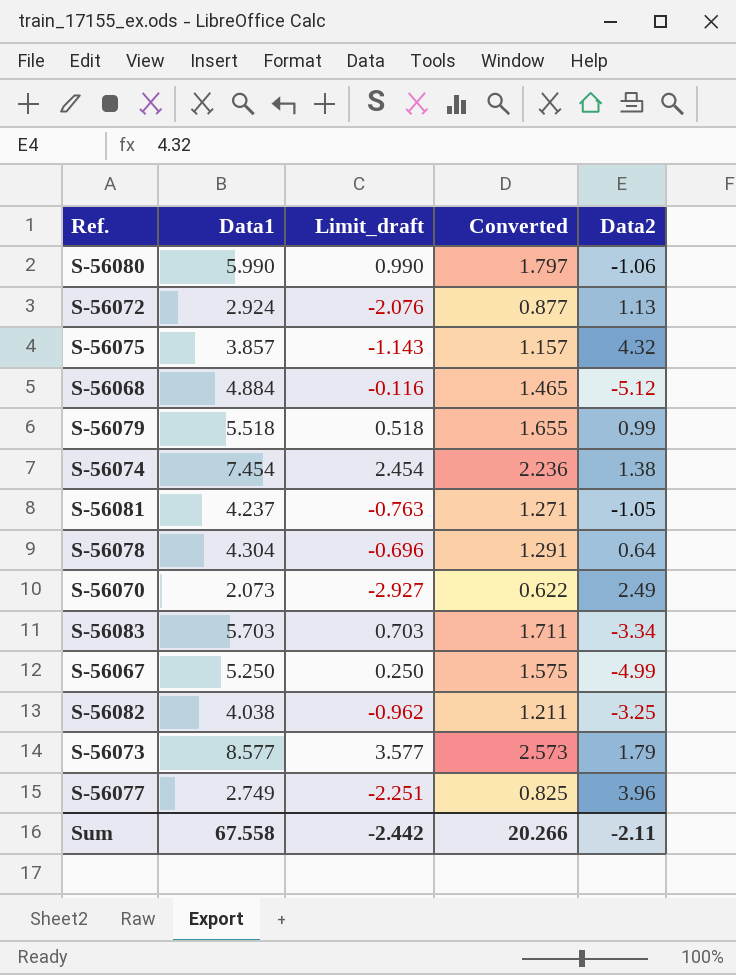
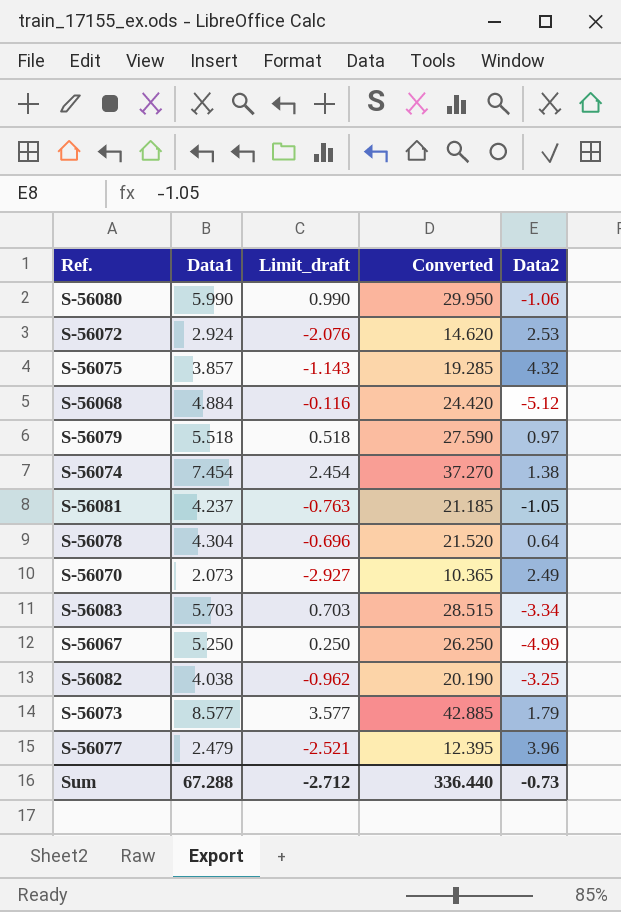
column Converted | formula: [Data1] * 0.3 -> [Data1] * 5
S-56072 | Data2: 1.13 -> 2.53
S-56079 | Data2: 0.99 -> 0.97
S-56077 | Data1: 2.749 -> 2.479
S-56077 | Limit_draft: -2.251 -> -2.521
Sum | Data1: 67.558 -> 67.288
Sum | Limit_draft: -2.442 -> -2.712
Sum | Converted: 20.266 -> 336.440
Sum | Data2: -2.11 -> -0.73

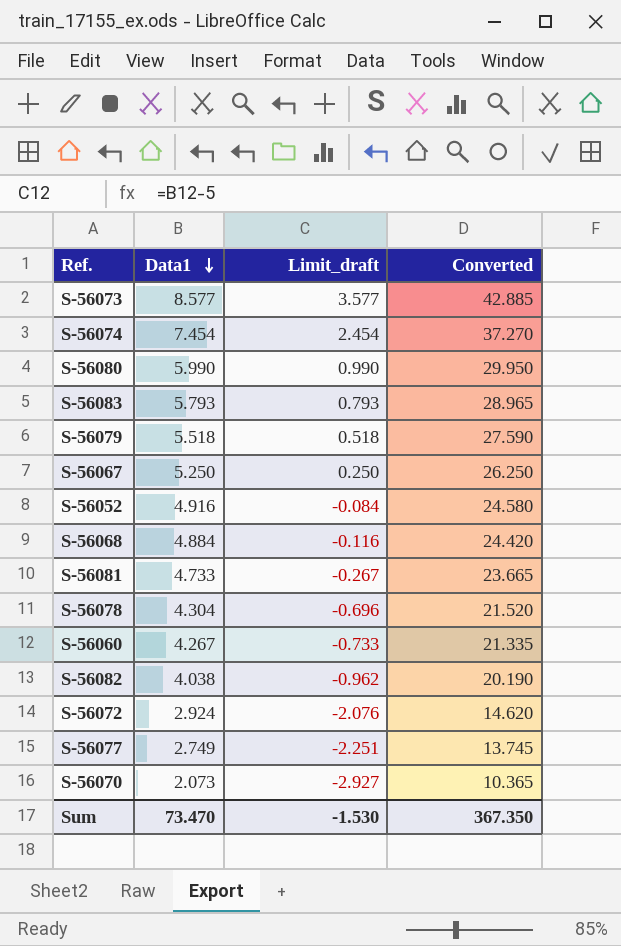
row order: none -> Data1 descending
column Data2 | position: 5 -> none
row S-56075: 3.857 | -1.143 | 19.285 | 4.32 -> none
S-56083 | Data1: 5.703 -> 5.793
S-56083 | Limit_draft: 0.703 -> 0.793
S-56083 | Converted: 28.515 -> 28.965
row S-56052: none -> 4.916 | -0.084 | 24.580
S-56081 | Data1: 4.237 -> 4.733
S-56081 | Limit_draft: -0.763 -> -0.267
S-56081 | Converted: 21.185 -> 23.665
row S-56060: none -> 4.267 | -0.733 | 21.335
S-56077 | Data1: 2.479 -> 2.749
S-56077 | Limit_draft: -2.521 -> -2.251
S-56077 | Converted: 12.395 -> 13.745
Sum | Data1: 67.288 -> 73.470
Sum | Limit_draft: -2.712 -> -1.530
Sum | Converted: 336.440 -> 367.350

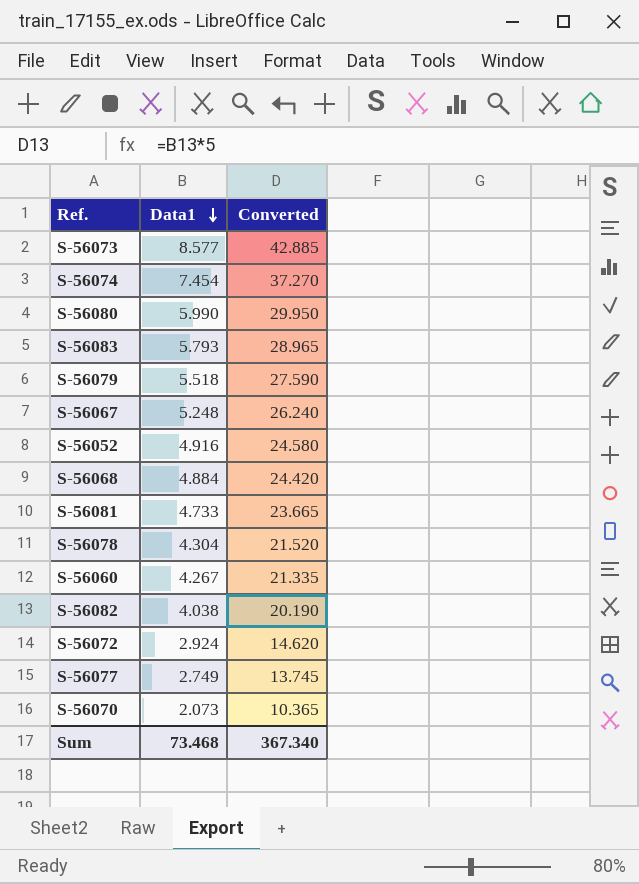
column Limit_draft | formula: [Data1] - 5 -> none
S-56067 | Data1: 5.250 -> 5.248
S-56067 | Converted: 26.250 -> 26.240
Sum | Data1: 73.470 -> 73.468
Sum | Converted: 367.350 -> 367.340

